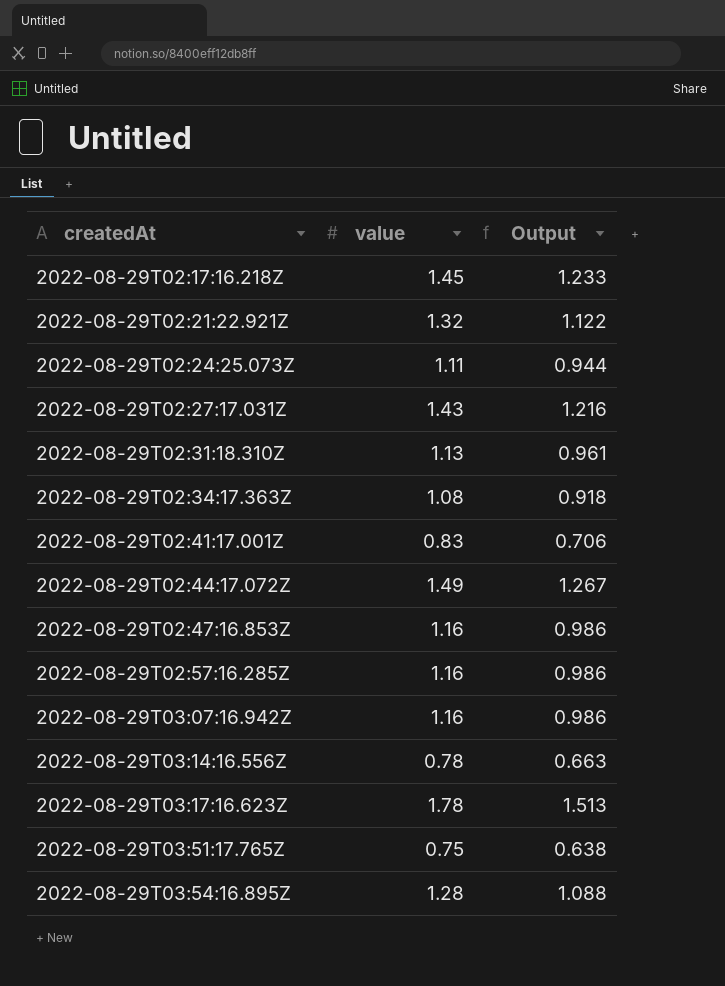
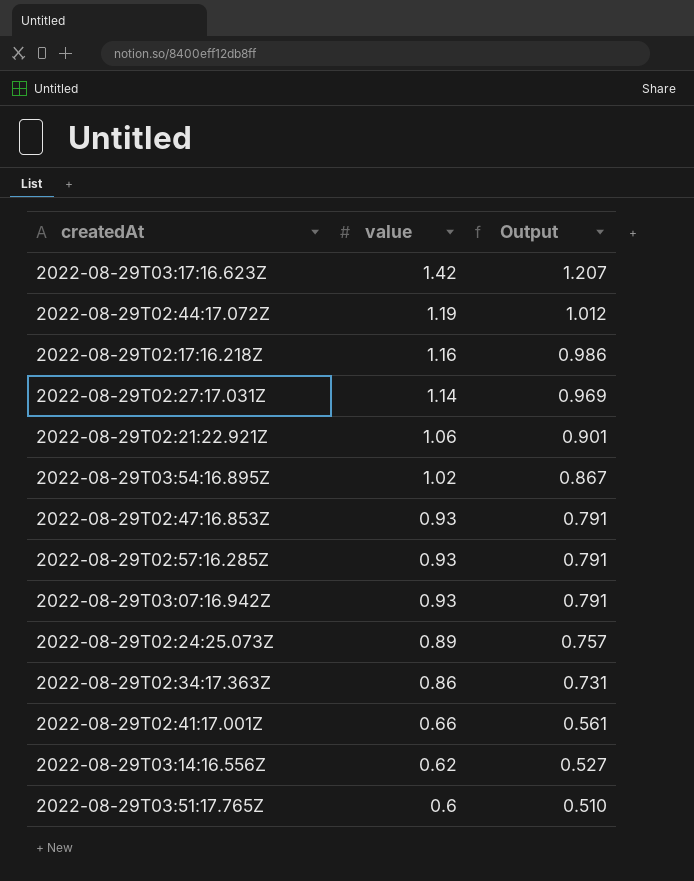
row order: createdAt ascending -> value descending
row 2022-08-29T02:31:18.310Z: 1.13 | 0.961 -> none
2022-08-29T03:17:16.623Z | value: 1.78 -> 1.42
2022-08-29T03:17:16.623Z | Output: 1.513 -> 1.207
2022-08-29T02:44:17.072Z | value: 1.49 -> 1.19
2022-08-29T02:44:17.072Z | Output: 1.267 -> 1.012
2022-08-29T02:17:16.218Z | value: 1.45 -> 1.16
2022-08-29T02:17:16.218Z | Output: 1.233 -> 0.986
2022-08-29T02:27:17.031Z | value: 1.43 -> 1.14
2022-08-29T02:27:17.031Z | Output: 1.216 -> 0.969
2022-08-29T02:21:22.921Z | value: 1.32 -> 1.06
2022-08-29T02:21:22.921Z | Output: 1.122 -> 0.901
2022-08-29T03:54:16.895Z | value: 1.28 -> 1.02
2022-08-29T03:54:16.895Z | Output: 1.088 -> 0.867
2022-08-29T02:47:16.853Z | value: 1.16 -> 0.93
2022-08-29T02:47:16.853Z | Output: 0.986 -> 0.791
2022-08-29T02:57:16.285Z | value: 1.16 -> 0.93
2022-08-29T02:57:16.285Z | Output: 0.986 -> 0.791
2022-08-29T03:07:16.942Z | value: 1.16 -> 0.93
2022-08-29T03:07:16.942Z | Output: 0.986 -> 0.791
2022-08-29T02:24:25.073Z | value: 1.11 -> 0.89
2022-08-29T02:24:25.073Z | Output: 0.944 -> 0.757
2022-08-29T02:34:17.363Z | value: 1.08 -> 0.86
2022-08-29T02:34:17.363Z | Output: 0.918 -> 0.731
2022-08-29T02:41:17.001Z | value: 0.83 -> 0.66
2022-08-29T02:41:17.001Z | Output: 0.706 -> 0.561
2022-08-29T03:14:16.556Z | value: 0.78 -> 0.62
2022-08-29T03:14:16.556Z | Output: 0.663 -> 0.527
2022-08-29T03:51:17.765Z | value: 0.75 -> 0.6
2022-08-29T03:51:17.765Z | Output: 0.638 -> 0.510

